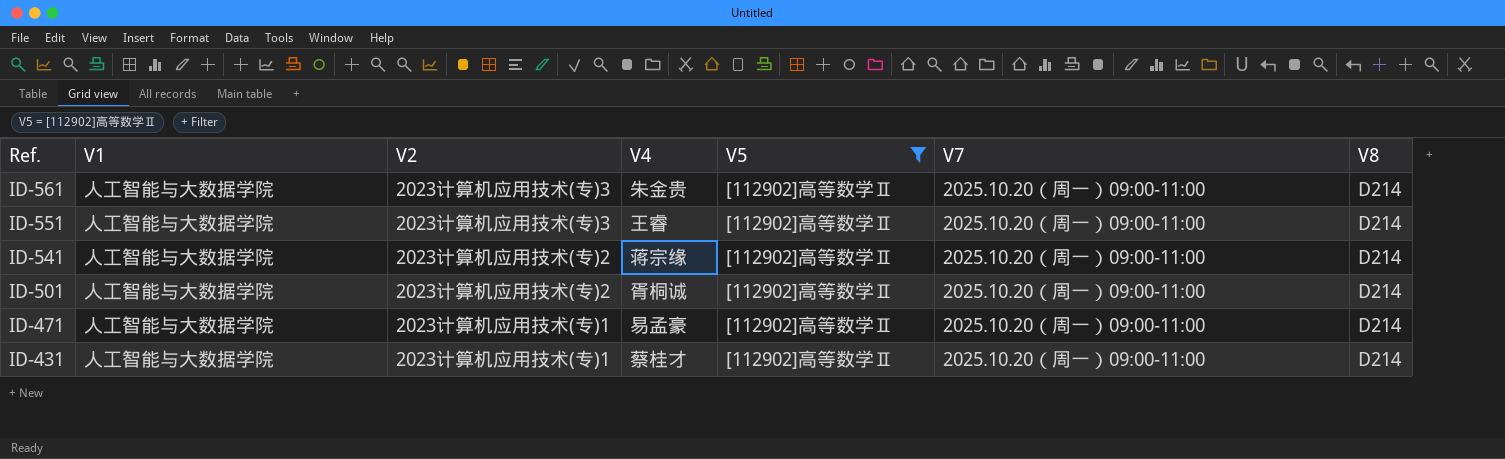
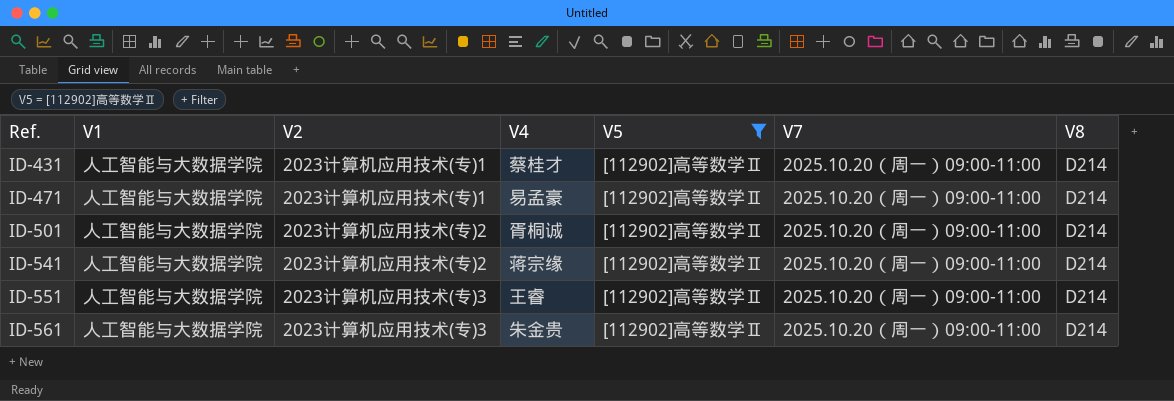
row order: Ref. descending -> Ref. ascending

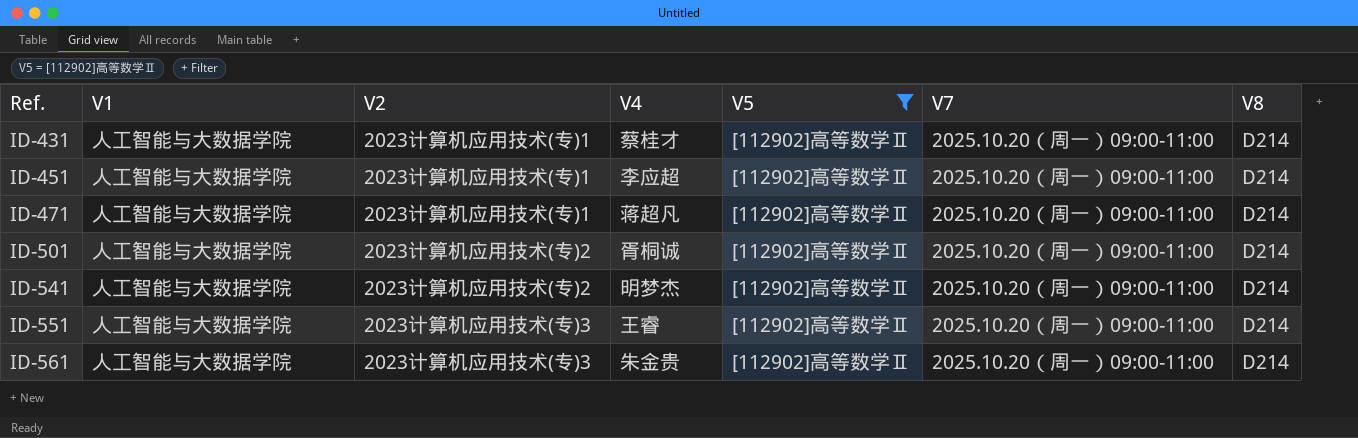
row ID-451: none -> 人工智能与大数据学院 | 2023计算机应用技术(专)1 | 李应超 | [112902]高等数学Ⅱ | 2025.10.20（周一）09:00-11:00 | D214
ID-471 | V4: 易孟豪 -> 蒋超凡
ID-541 | V4: 蒋宗缘 -> 明梦杰

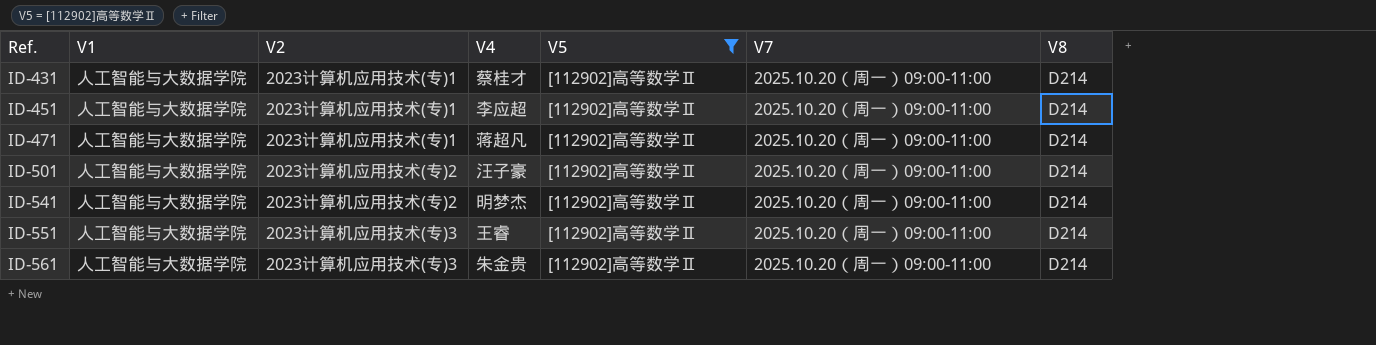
ID-501 | V4: 胥桐诚 -> 汪子豪

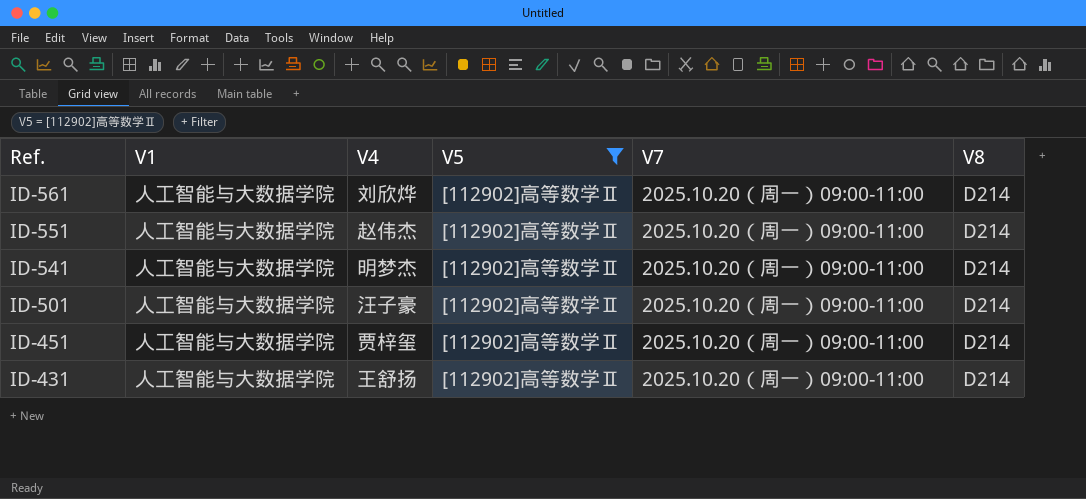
row order: Ref. ascending -> Ref. descending
column V2 | position: 3 -> none
row ID-471: 人工智能与大数据学院 | 2023计算机应用技术(专)1 | 蒋超凡 | [112902]高等数学Ⅱ | 2025.10.20（周一）09:00-11:00 | D214 -> none
ID-561 | V4: 朱金贵 -> 刘欣烨
ID-551 | V4: 王睿 -> 赵伟杰
ID-451 | V4: 李应超 -> 贾梓玺
ID-431 | V4: 蔡桂才 -> 王舒扬

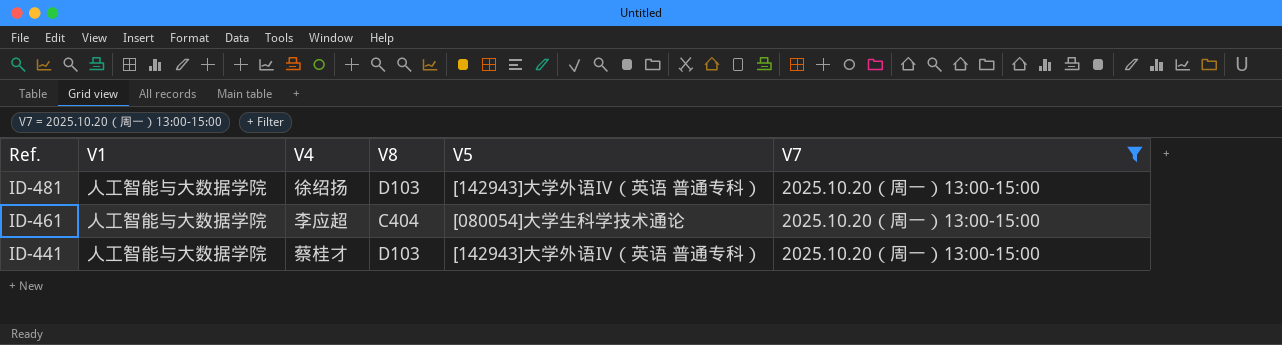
filter: V5 = [112902]高等数学Ⅱ -> V7 = 2025.10.20（周一）13:00-15:00
column V8 | position: 6 -> 4

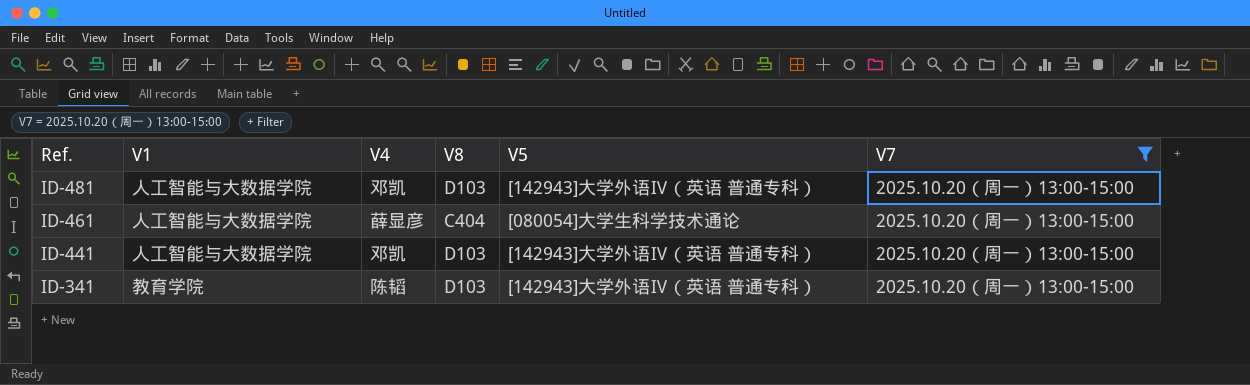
ID-481 | V4: 徐绍扬 -> 邓凯
ID-461 | V4: 李应超 -> 薛显彦
ID-441 | V4: 蔡桂才 -> 邓凯
row ID-341: none -> 教育学院 | 陈韬 | D103 | [142943]大学外语Ⅳ（英语 普通专科） | 2025.10.20（周一）13:00-15:00

